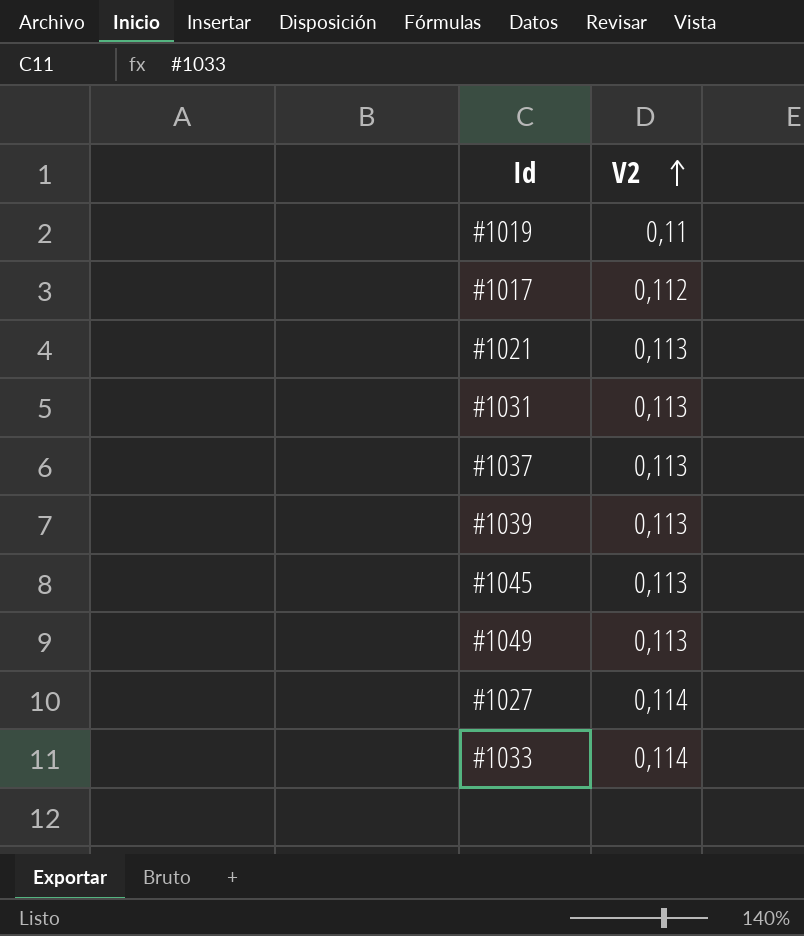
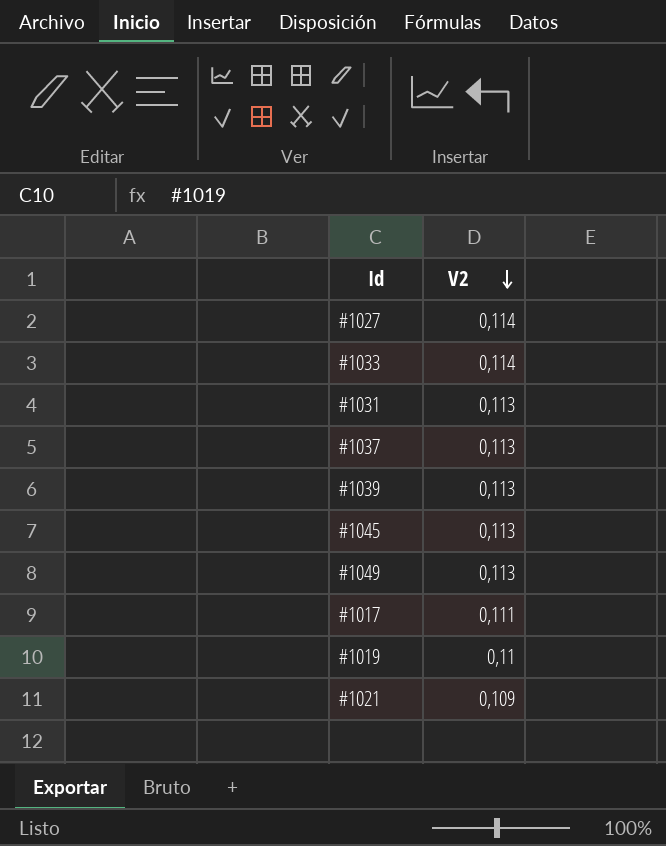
row order: V2 ascending -> V2 descending
#1017 | V2: 0,112 -> 0,111
#1021 | V2: 0,113 -> 0,109

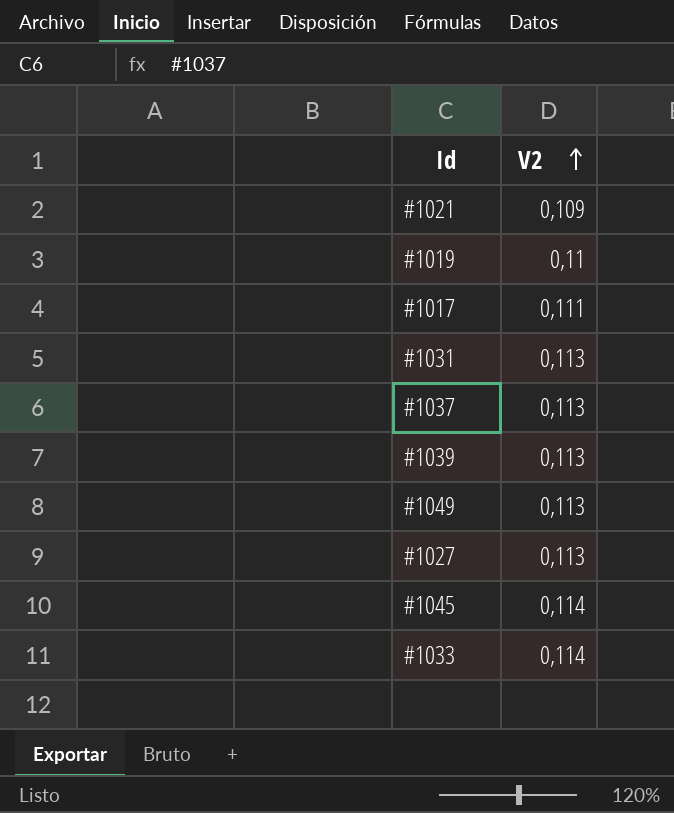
row order: V2 descending -> V2 ascending
#1027 | V2: 0,114 -> 0,113
#1045 | V2: 0,113 -> 0,114

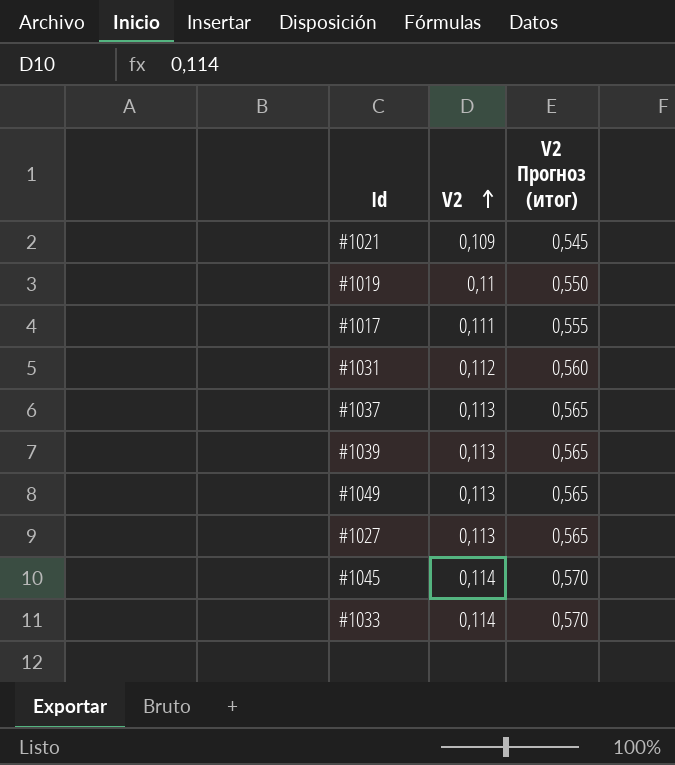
column V2 Прогноз (итог) | formula: none -> [V2] * 5
#1031 | V2: 0,113 -> 0,112

